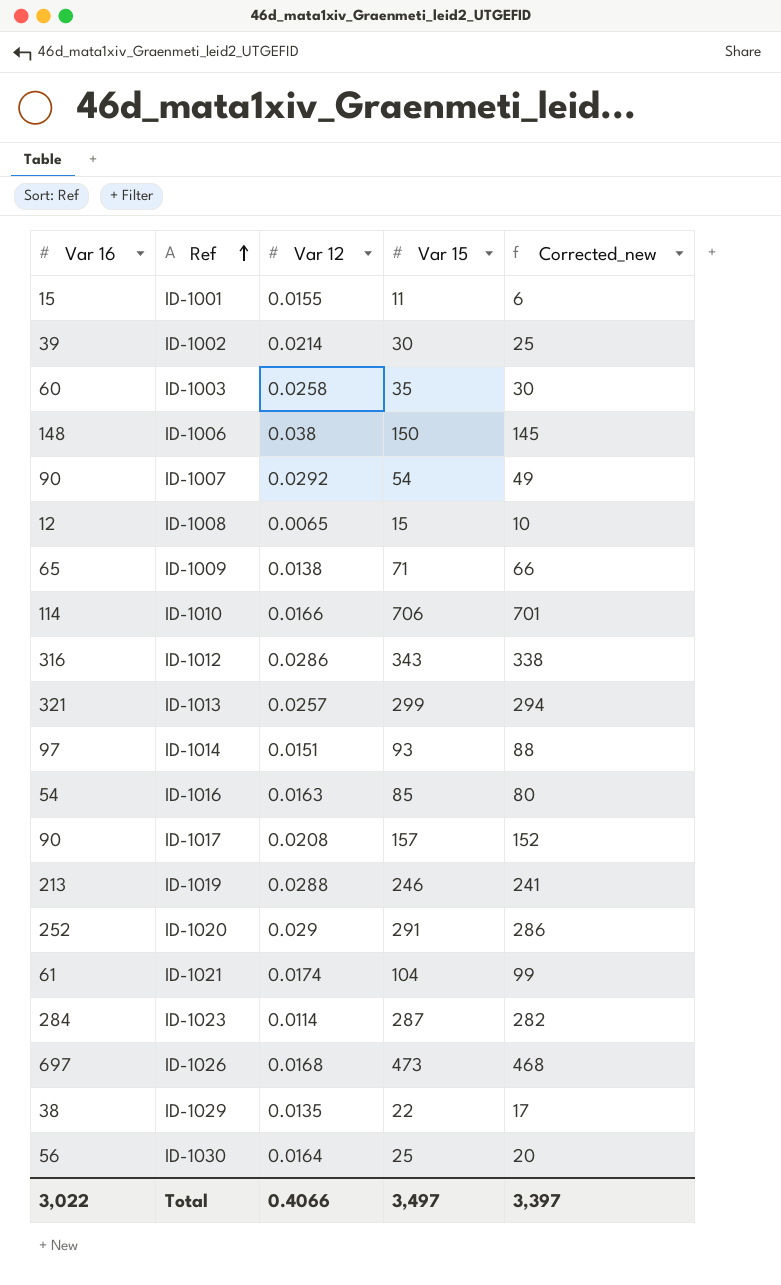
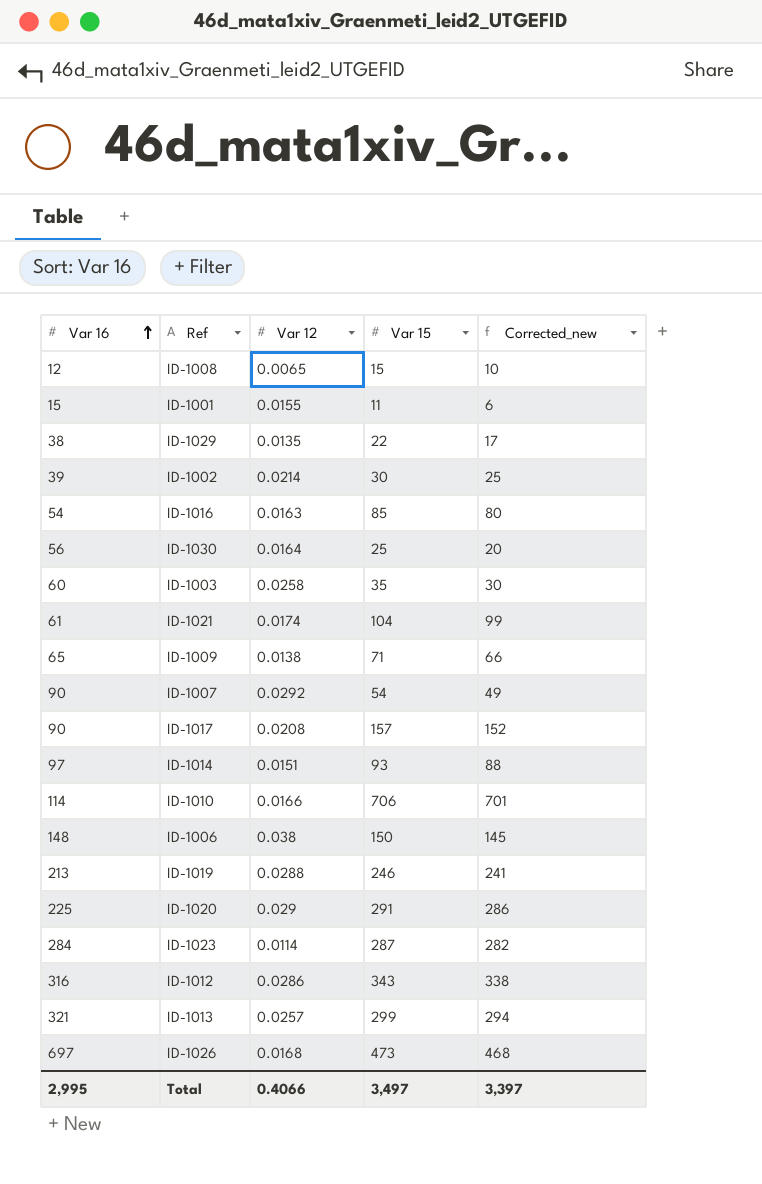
row order: Ref ascending -> Var 16 ascending
ID-1020 | Var 16: 252 -> 225
Total | Var 16: 3,022 -> 2,995

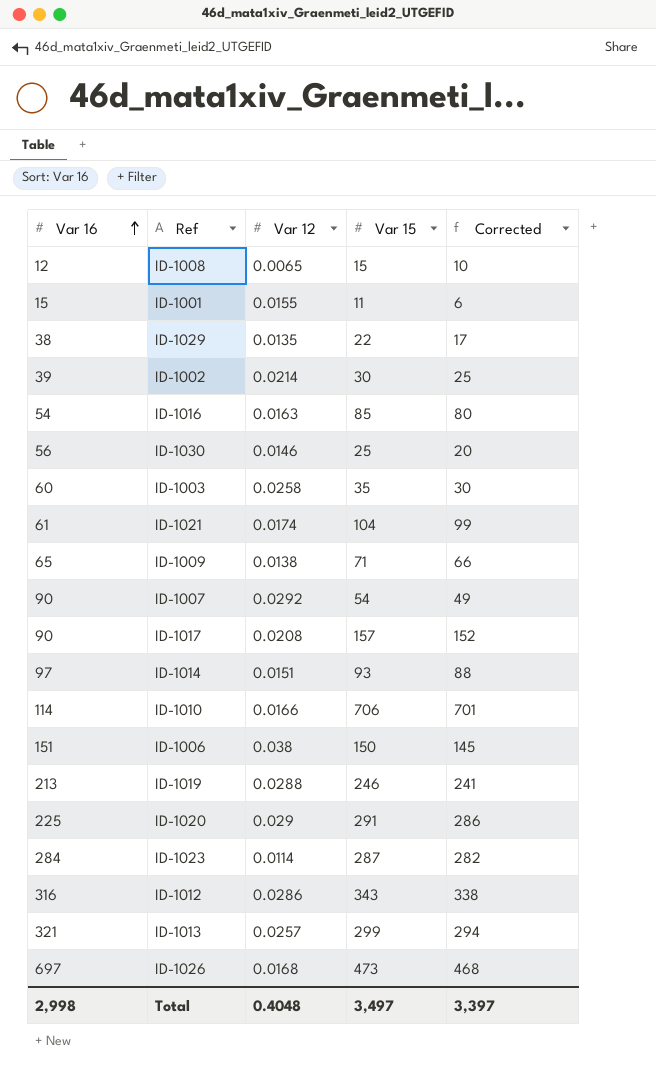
column name: Corrected_new -> Corrected
ID-1030 | Var 12: 0.0164 -> 0.0146
ID-1006 | Var 16: 148 -> 151
Total | Var 16: 2,995 -> 2,998
Total | Var 12: 0.4066 -> 0.4048

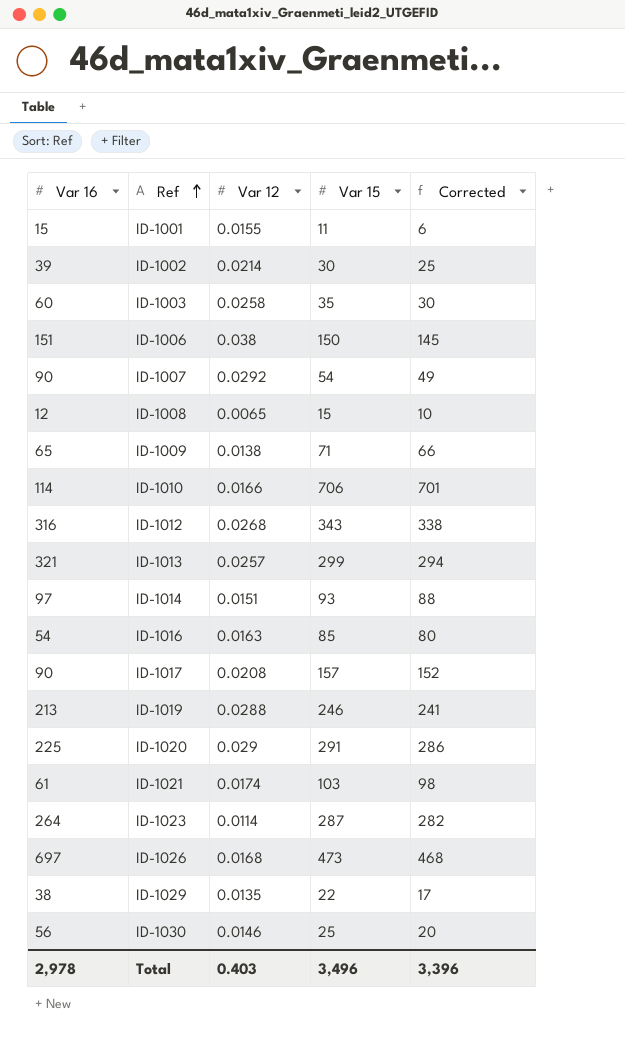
row order: Var 16 ascending -> Ref ascending
ID-1012 | Var 12: 0.0286 -> 0.0268
ID-1021 | Var 15: 104 -> 103
ID-1021 | Corrected: 99 -> 98
ID-1023 | Var 16: 284 -> 264
Total | Var 16: 2,998 -> 2,978
Total | Var 12: 0.4048 -> 0.403
Total | Var 15: 3,497 -> 3,496
Total | Corrected: 3,397 -> 3,396

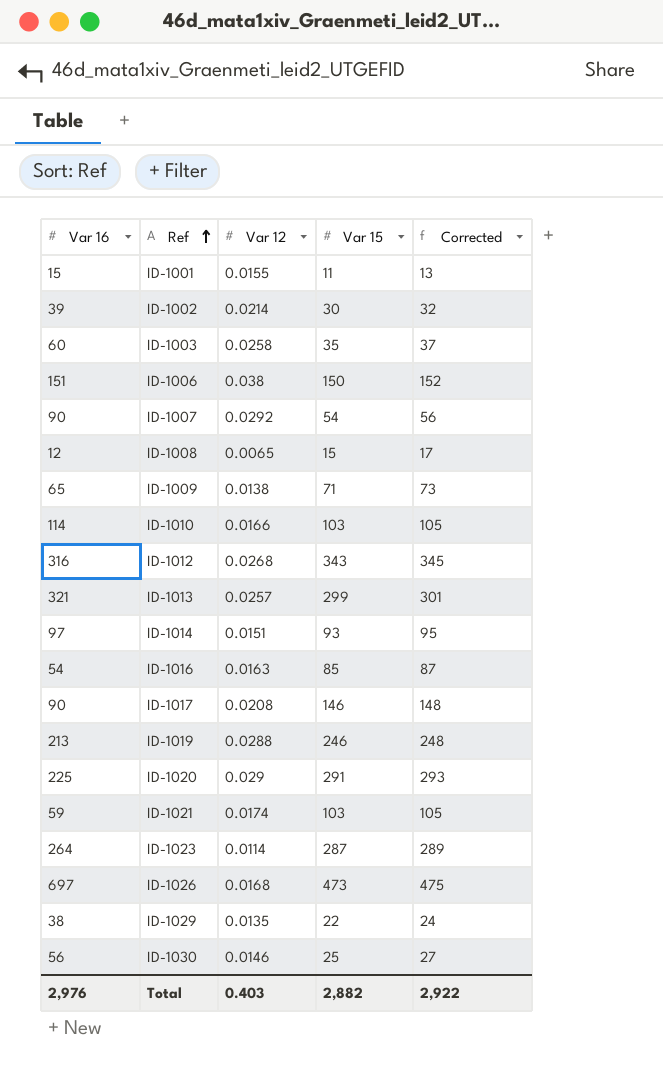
column Corrected | formula: [Var 15] - 5 -> [Var 15] + 2
ID-1010 | Var 15: 706 -> 103
ID-1017 | Var 15: 157 -> 146
ID-1021 | Var 16: 61 -> 59
Total | Var 16: 2,978 -> 2,976
Total | Var 15: 3,496 -> 2,882
Total | Corrected: 3,396 -> 2,922

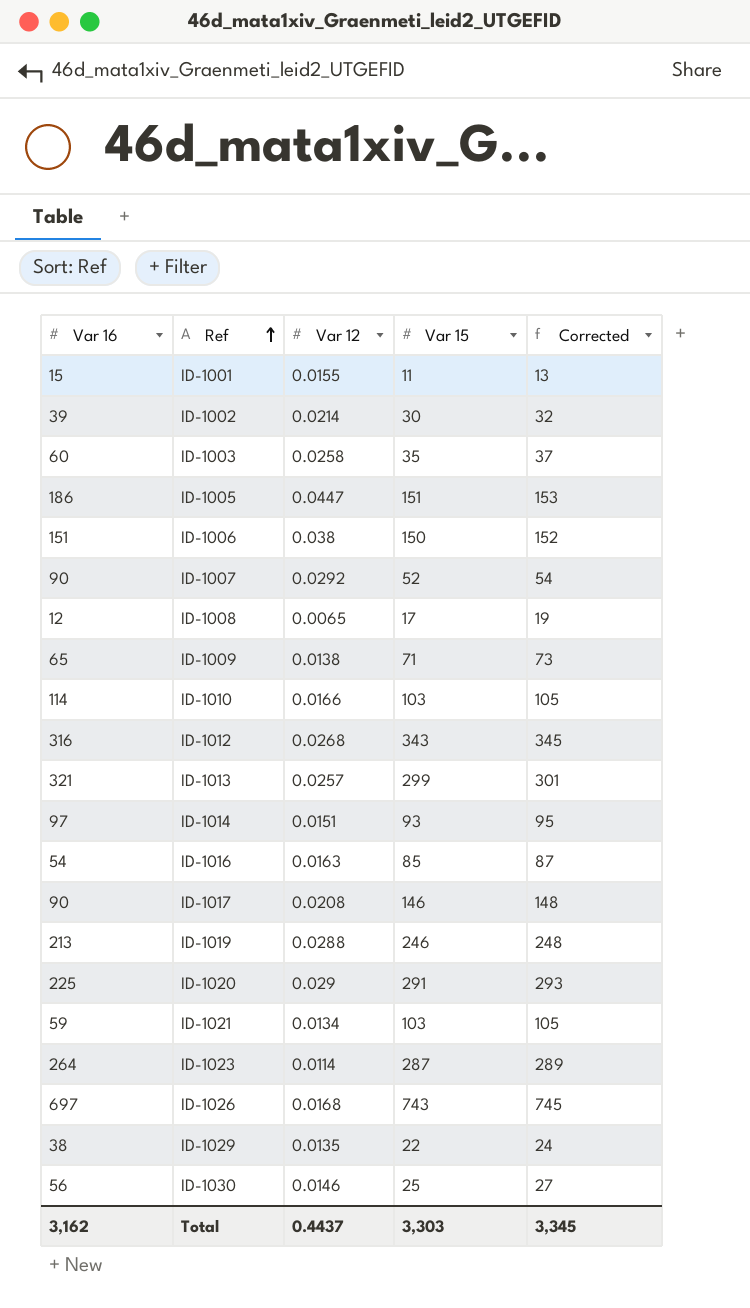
row ID-1005: none -> 186 | 0.0447 | 151 | 153
ID-1007 | Var 15: 54 -> 52
ID-1007 | Corrected: 56 -> 54
ID-1008 | Var 15: 15 -> 17
ID-1008 | Corrected: 17 -> 19
ID-1021 | Var 12: 0.0174 -> 0.0134
ID-1026 | Var 15: 473 -> 743
ID-1026 | Corrected: 475 -> 745
Total | Var 16: 2,976 -> 3,162
Total | Var 12: 0.403 -> 0.4437
Total | Var 15: 2,882 -> 3,303
Total | Corrected: 2,922 -> 3,345

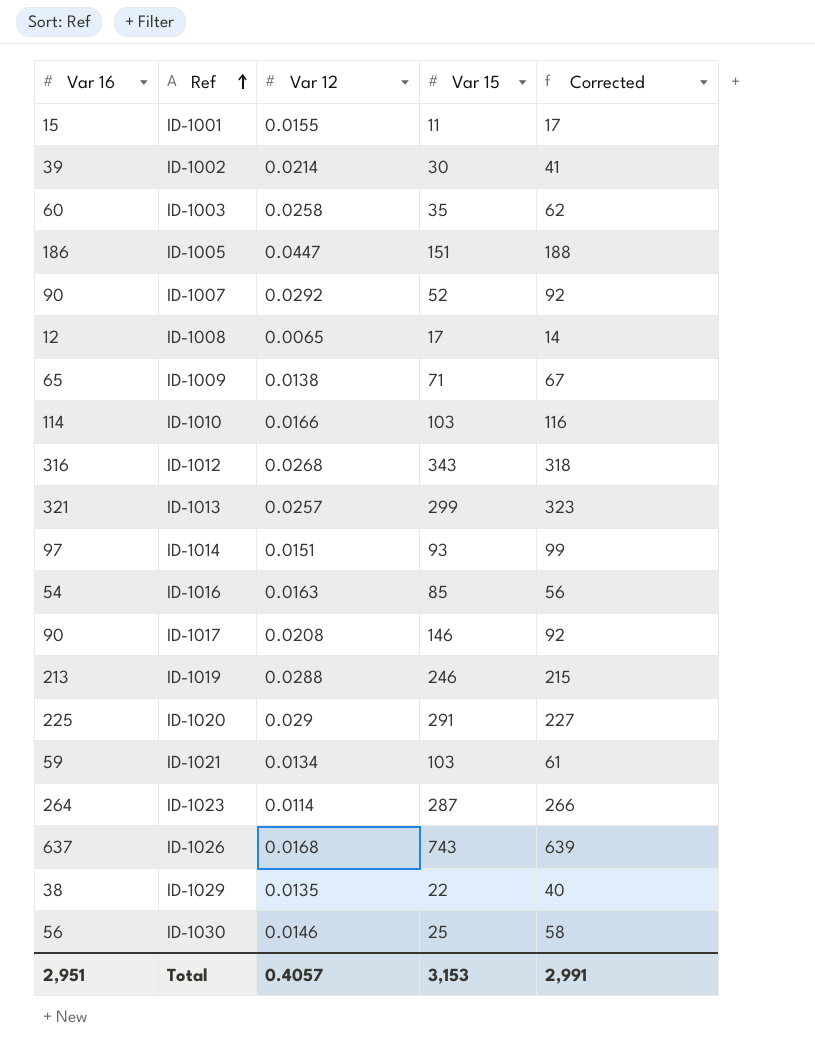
column Corrected | formula: [Var 15] + 2 -> [Var 16] + 2
row ID-1006: 151 | 0.038 | 150 | 152 -> none
ID-1026 | Var 16: 697 -> 637
Total | Var 16: 3,162 -> 2,951
Total | Var 12: 0.4437 -> 0.4057
Total | Var 15: 3,303 -> 3,153
Total | Corrected: 3,345 -> 2,991

